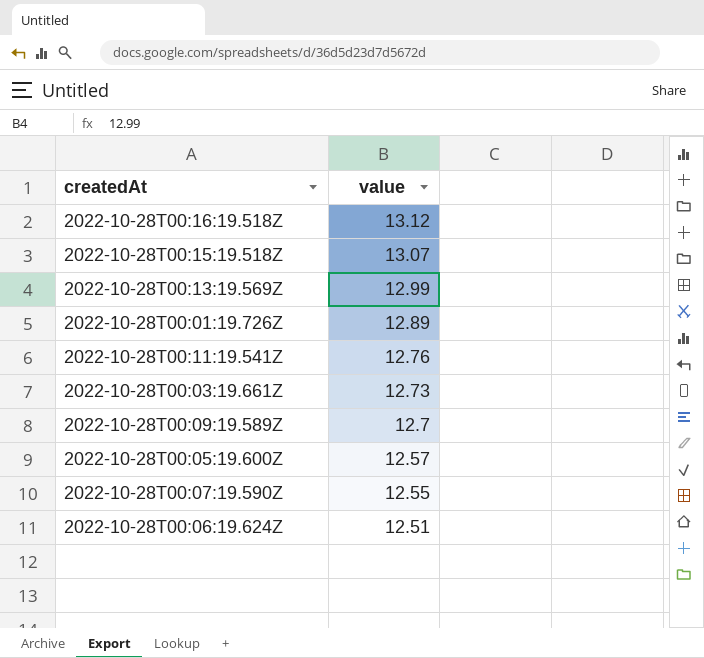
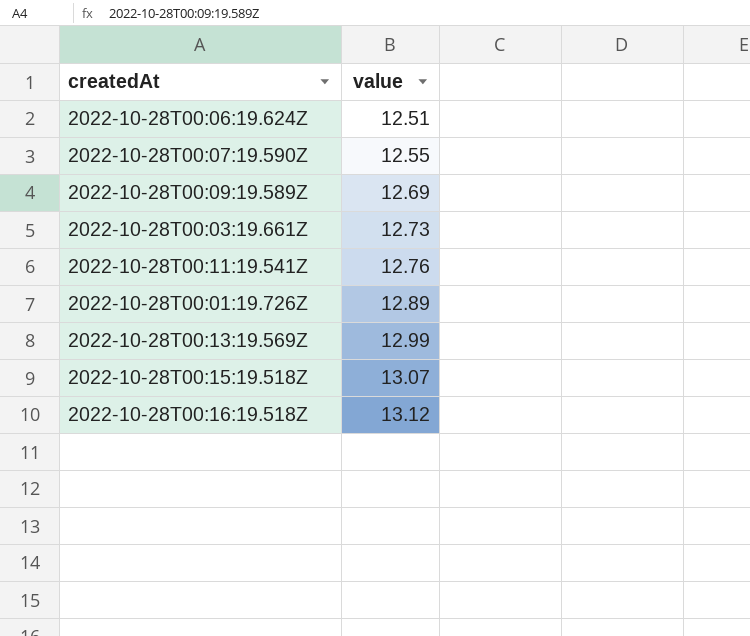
row order: value descending -> value ascending
row 2022-10-28T00:05:19.600Z: 12.57 -> none
2022-10-28T00:09:19.589Z | value: 12.7 -> 12.69

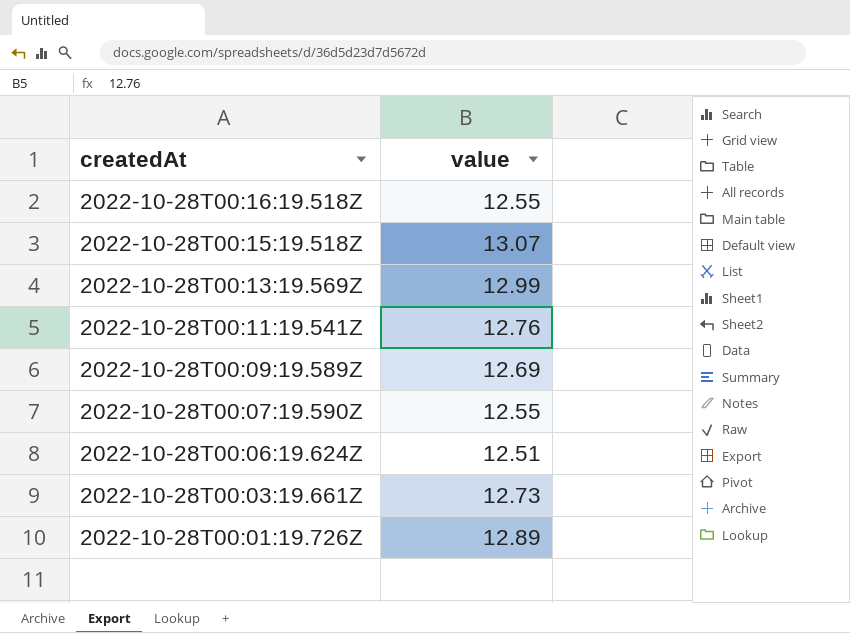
row order: value ascending -> createdAt descending
2022-10-28T00:16:19.518Z | value: 13.12 -> 12.55

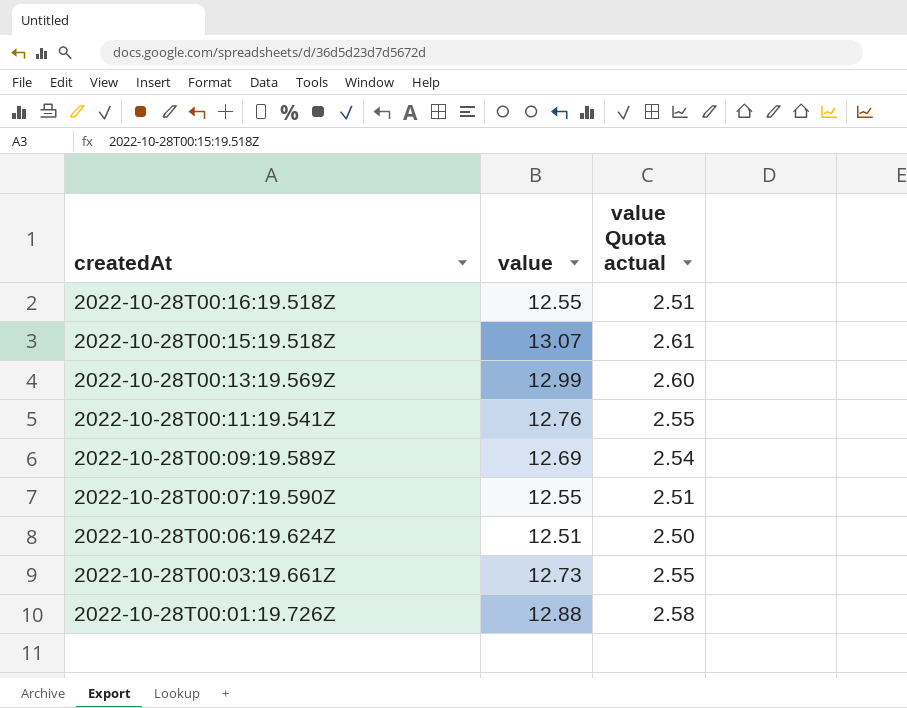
column value Quota actual | formula: none -> [value] * 0.2
2022-10-28T00:01:19.726Z | value: 12.89 -> 12.88

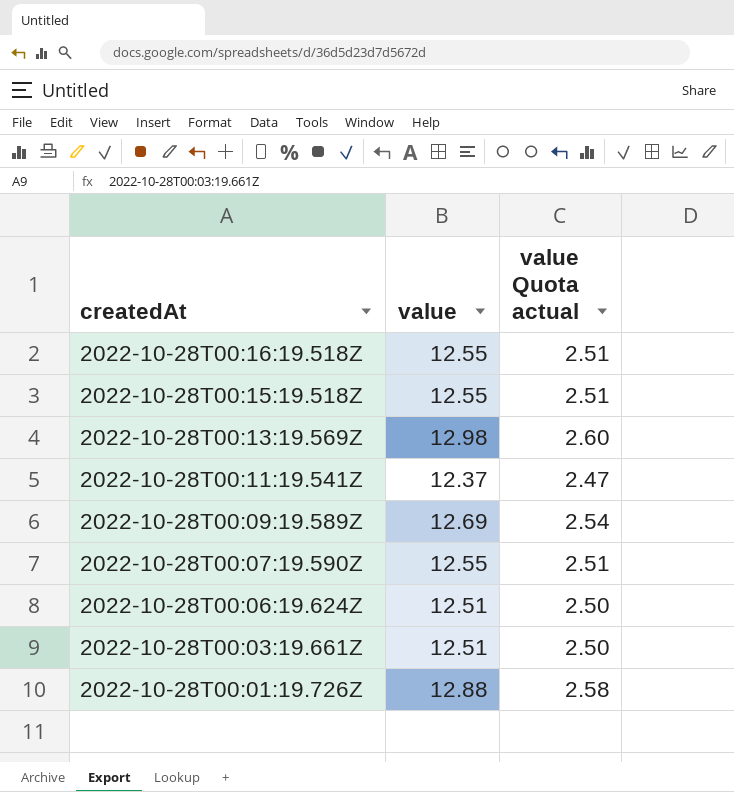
2022-10-28T00:15:19.518Z | value: 13.07 -> 12.55
2022-10-28T00:15:19.518Z | value Quota actual: 2.61 -> 2.51
2022-10-28T00:13:19.569Z | value: 12.99 -> 12.98
2022-10-28T00:11:19.541Z | value: 12.76 -> 12.37
2022-10-28T00:11:19.541Z | value Quota actual: 2.55 -> 2.47
2022-10-28T00:03:19.661Z | value: 12.73 -> 12.51
2022-10-28T00:03:19.661Z | value Quota actual: 2.55 -> 2.50

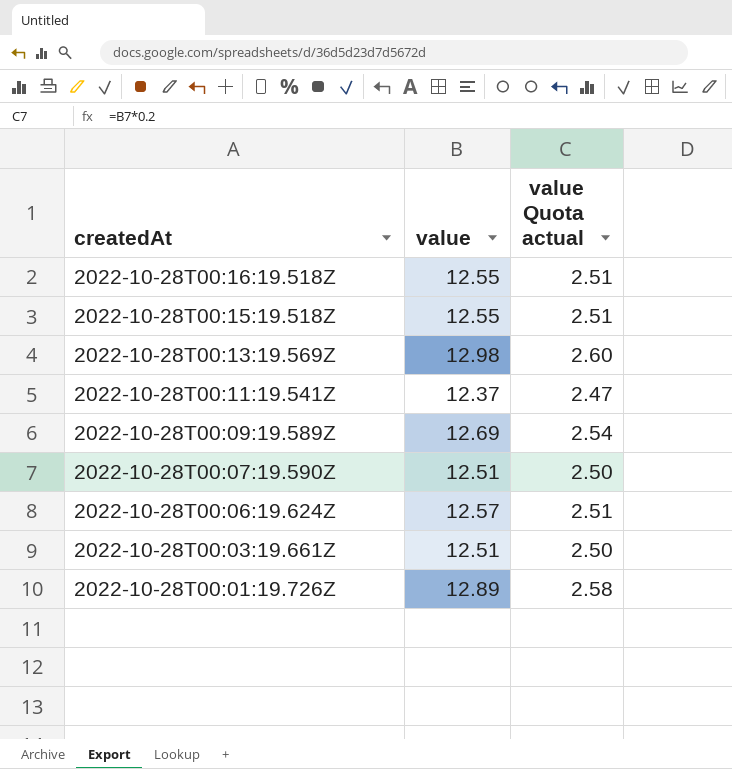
2022-10-28T00:07:19.590Z | value: 12.55 -> 12.51
2022-10-28T00:07:19.590Z | value Quota actual: 2.51 -> 2.50
2022-10-28T00:06:19.624Z | value: 12.51 -> 12.57
2022-10-28T00:06:19.624Z | value Quota actual: 2.50 -> 2.51
2022-10-28T00:01:19.726Z | value: 12.88 -> 12.89

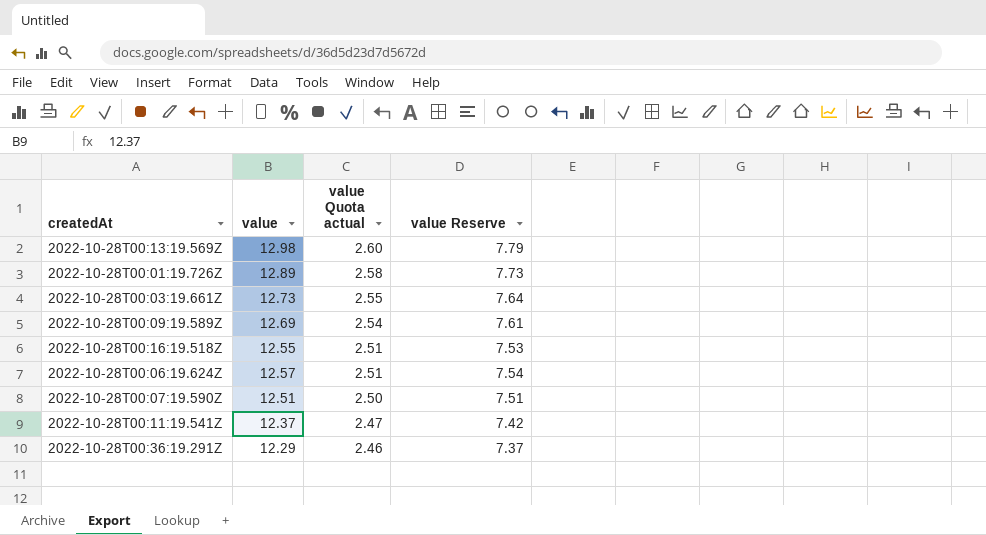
row order: createdAt descending -> value Quota actual descending
column value Reserve | formula: none -> [value] * 0.6
row 2022-10-28T00:15:19.518Z: 12.55 | 2.51 -> none
2022-10-28T00:03:19.661Z | value: 12.51 -> 12.73
2022-10-28T00:03:19.661Z | value Quota actual: 2.50 -> 2.55
row 2022-10-28T00:36:19.291Z: none -> 12.29 | 2.46 | 7.37

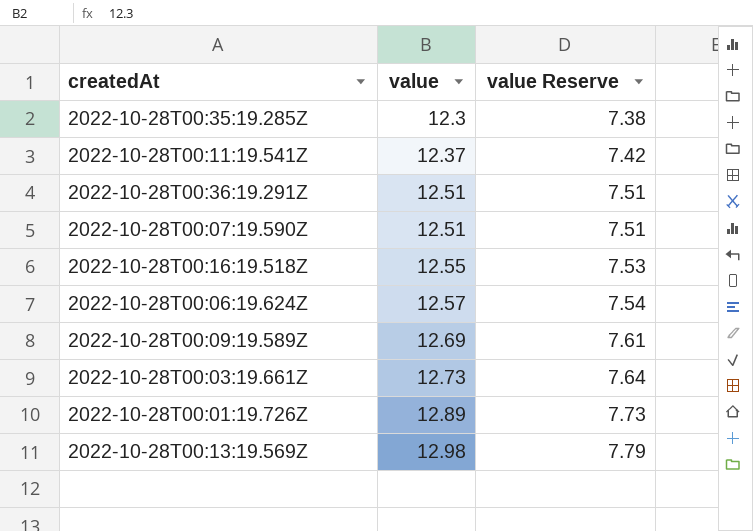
row order: value Quota actual descending -> value ascending
column value Quota actual | formula: [value] * 0.2 -> none
row 2022-10-28T00:35:19.285Z: none -> 12.3 | 7.38
2022-10-28T00:36:19.291Z | value: 12.29 -> 12.51
2022-10-28T00:36:19.291Z | value Reserve: 7.37 -> 7.51

